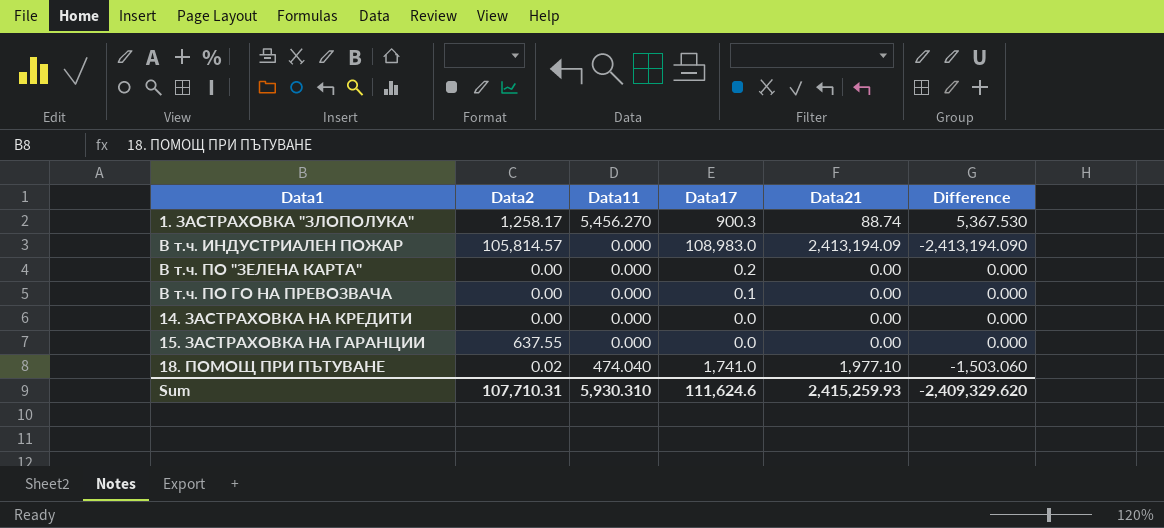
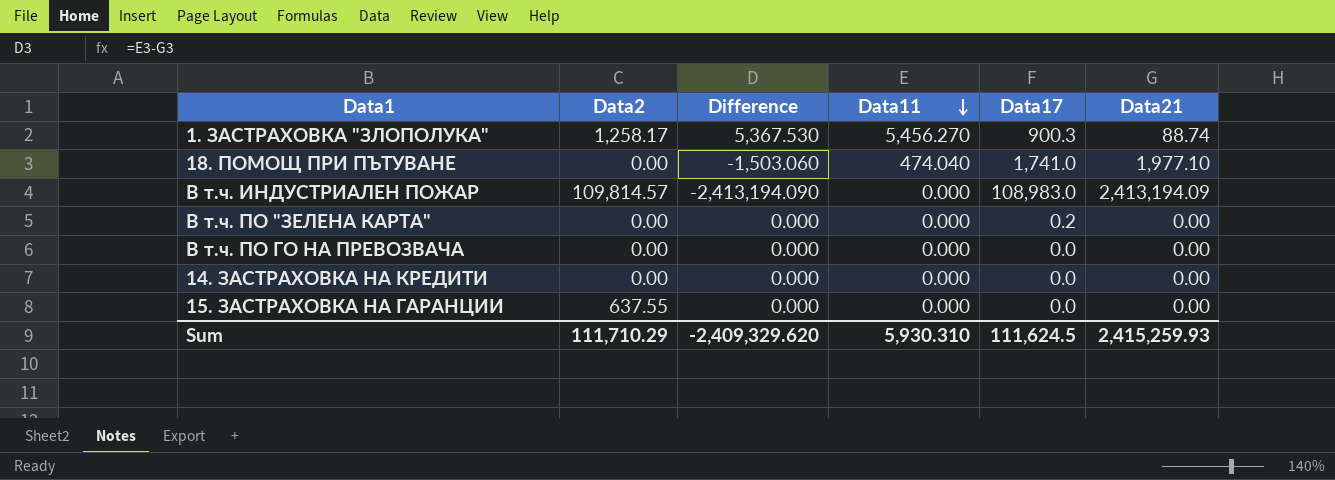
row order: none -> Data11 descending
column Difference | position: 6 -> 3
18. ПОМОЩ ПРИ ПЪТУВАНЕ | Data2: 0.02 -> 0.00
В т.ч. ИНДУСТРИАЛЕН ПОЖАР | Data2: 105,814.57 -> 109,814.57
В т.ч. ПО ГО НА ПРЕВОЗВАЧА | Data17: 0.1 -> 0.0
Sum | Data2: 107,710.31 -> 111,710.29
Sum | Data17: 111,624.6 -> 111,624.5

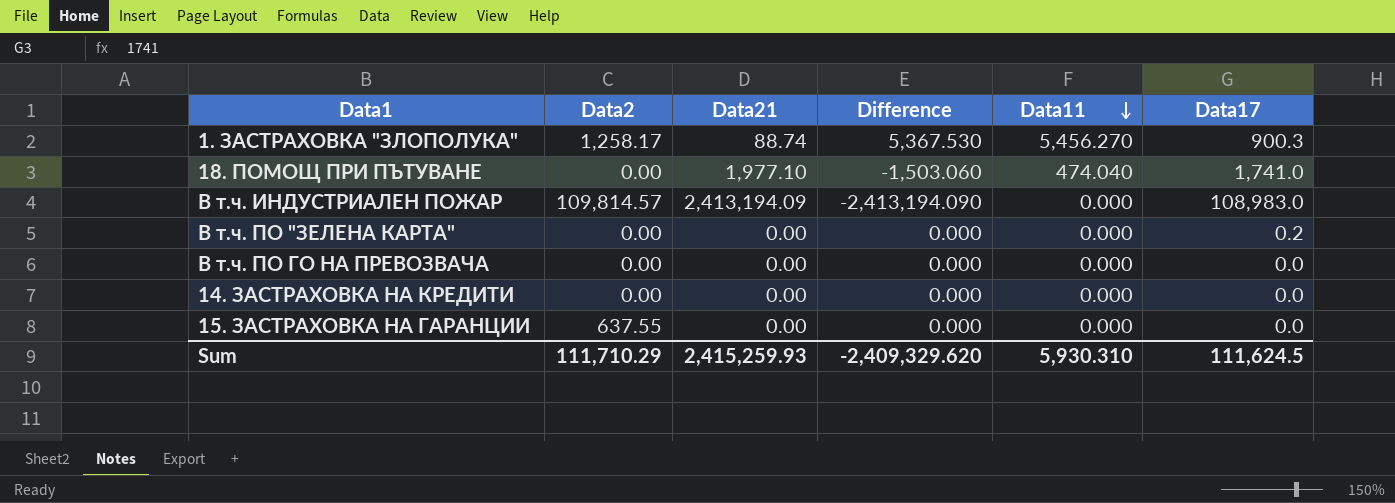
column Data21 | position: 6 -> 3

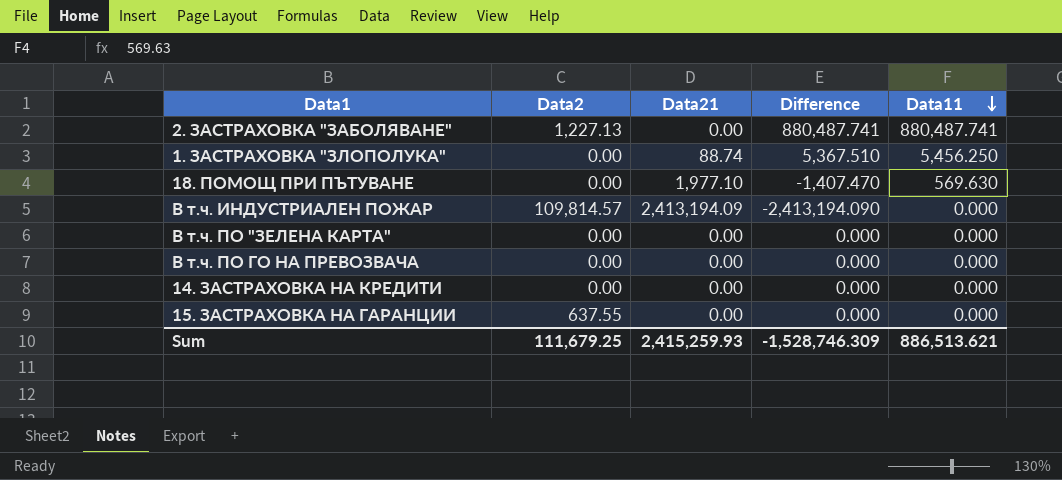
column Data17 | position: 6 -> none
row 2. ЗАСТРАХОВКА "ЗАБОЛЯВАНЕ": none -> 1,227.13 | 0.00 | 880,487.741 | 880,487.741
1. ЗАСТРАХОВКА "ЗЛОПОЛУКА" | Data2: 1,258.17 -> 0.00
1. ЗАСТРАХОВКА "ЗЛОПОЛУКА" | Difference: 5,367.530 -> 5,367.510
1. ЗАСТРАХОВКА "ЗЛОПОЛУКА" | Data11: 5,456.270 -> 5,456.250
18. ПОМОЩ ПРИ ПЪТУВАНЕ | Difference: -1,503.060 -> -1,407.470
18. ПОМОЩ ПРИ ПЪТУВАНЕ | Data11: 474.040 -> 569.630
Sum | Data2: 111,710.29 -> 111,679.25
Sum | Difference: -2,409,329.620 -> -1,528,746.309
Sum | Data11: 5,930.310 -> 886,513.621

